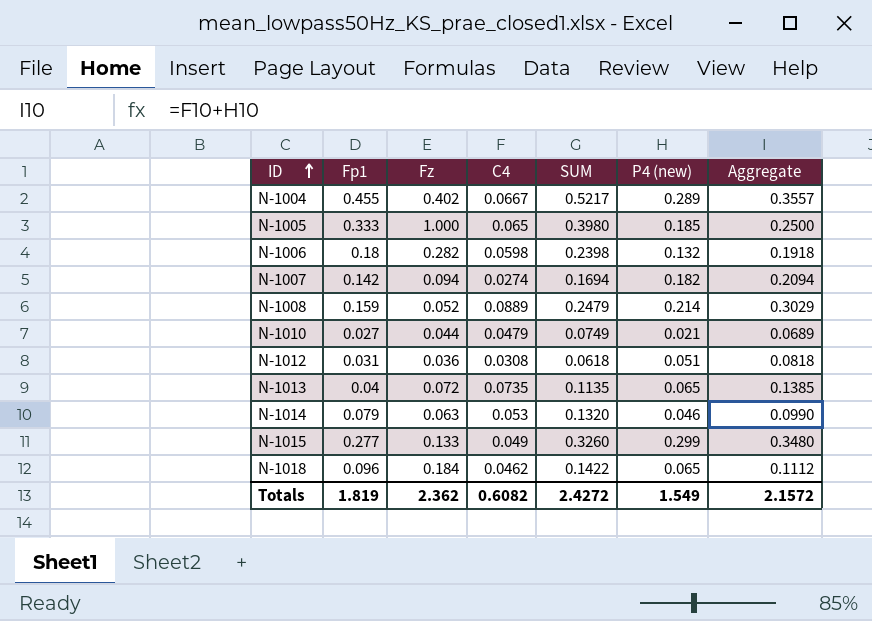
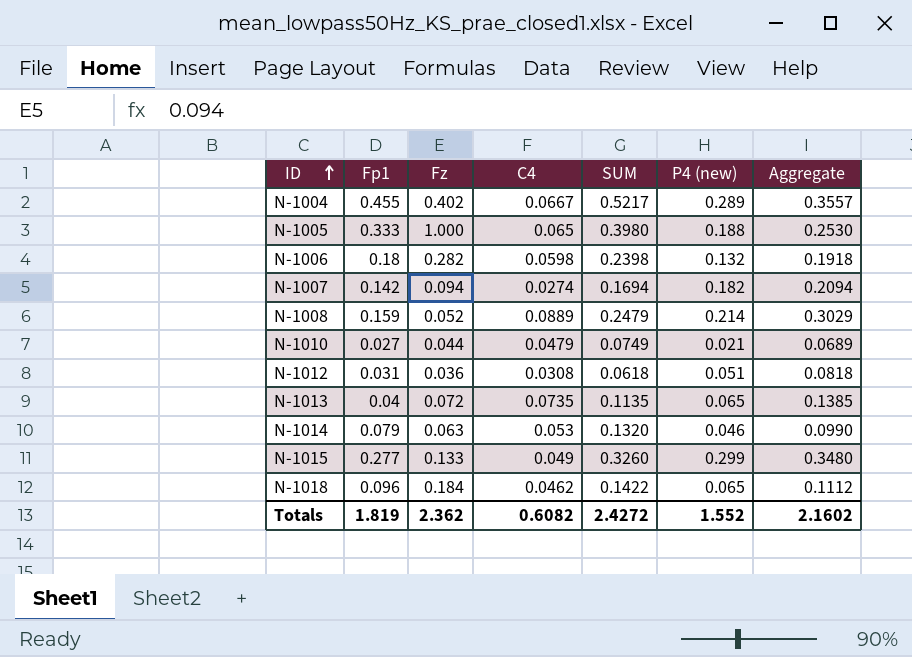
N-1005 | P4 (new): 0.185 -> 0.188
N-1005 | Aggregate: 0.2500 -> 0.2530
Totals | P4 (new): 1.549 -> 1.552
Totals | Aggregate: 2.1572 -> 2.1602

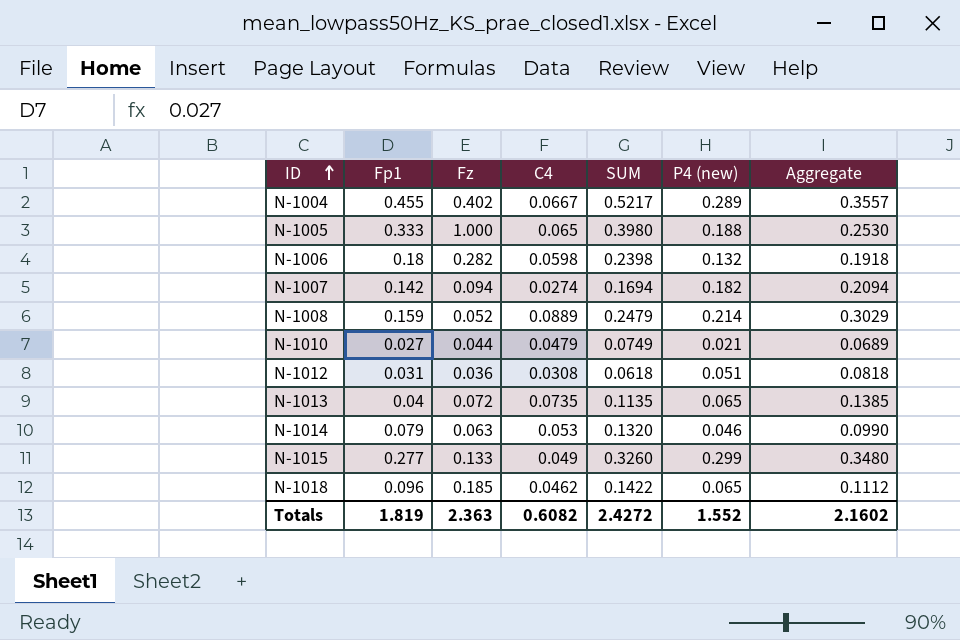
N-1018 | Fz: 0.184 -> 0.185
Totals | Fz: 2.362 -> 2.363

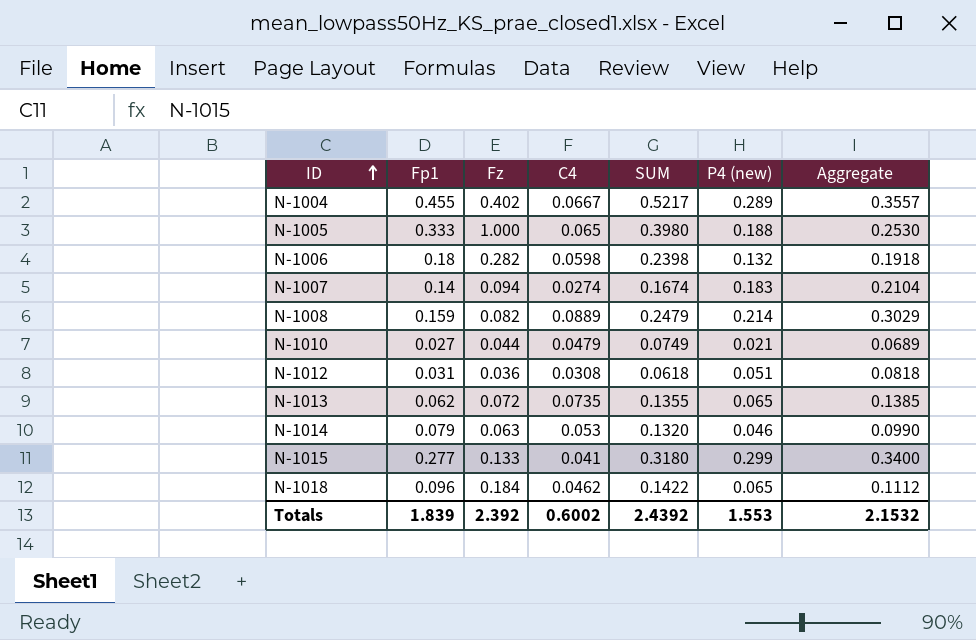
N-1007 | Fp1: 0.142 -> 0.14
N-1007 | SUM: 0.1694 -> 0.1674
N-1007 | P4 (new): 0.182 -> 0.183
N-1007 | Aggregate: 0.2094 -> 0.2104
N-1008 | Fz: 0.052 -> 0.082
N-1013 | Fp1: 0.04 -> 0.062
N-1013 | SUM: 0.1135 -> 0.1355
N-1015 | C4: 0.049 -> 0.041
N-1015 | SUM: 0.3260 -> 0.3180
N-1015 | Aggregate: 0.3480 -> 0.3400
N-1018 | Fz: 0.185 -> 0.184
Totals | Fp1: 1.819 -> 1.839
Totals | Fz: 2.363 -> 2.392
Totals | C4: 0.6082 -> 0.6002
Totals | SUM: 2.4272 -> 2.4392
Totals | P4 (new): 1.552 -> 1.553
Totals | Aggregate: 2.1602 -> 2.1532

